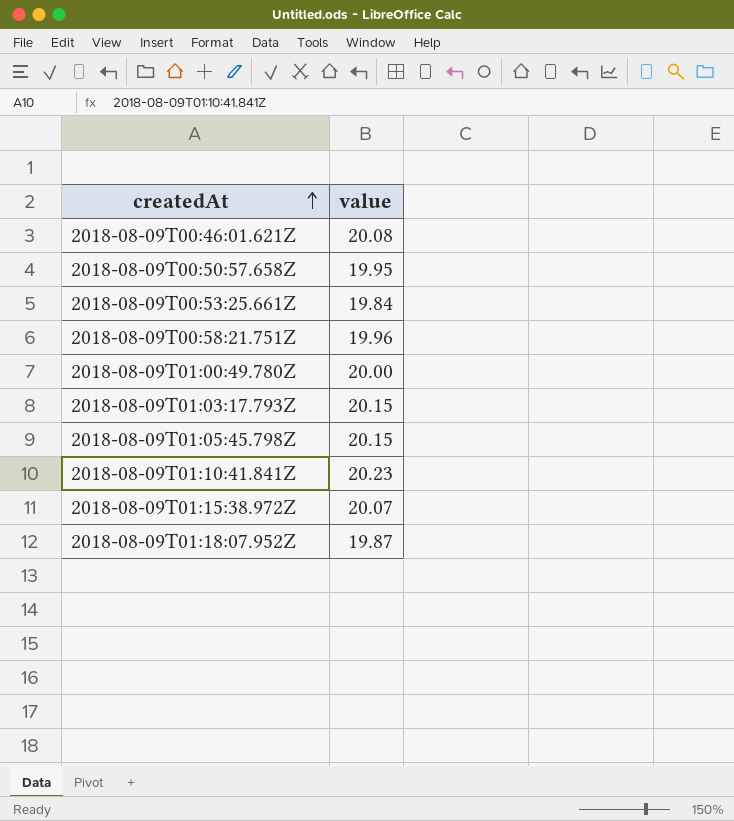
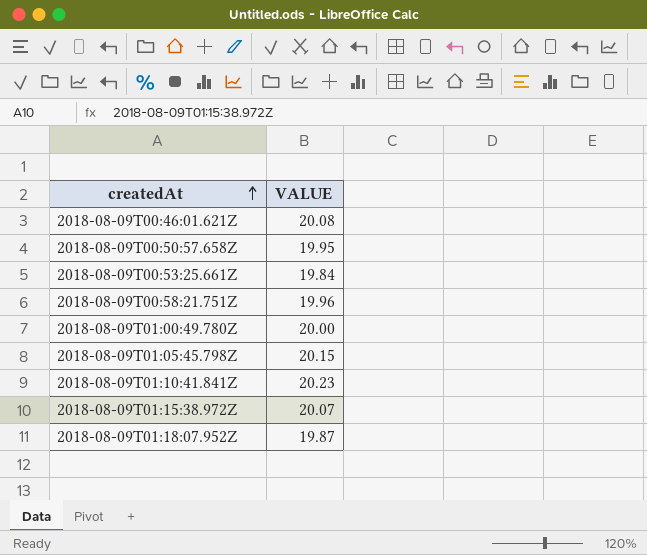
column name: value -> VALUE
row 2018-08-09T01:03:17.793Z: 20.15 -> none

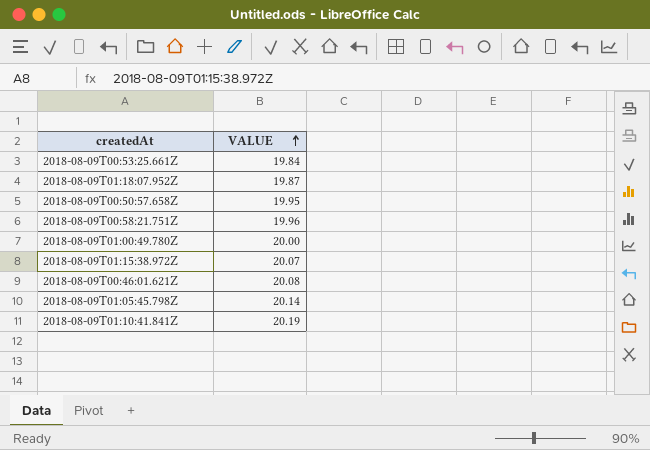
row order: createdAt ascending -> VALUE ascending
2018-08-09T01:05:45.798Z | VALUE: 20.15 -> 20.14
2018-08-09T01:10:41.841Z | VALUE: 20.23 -> 20.19

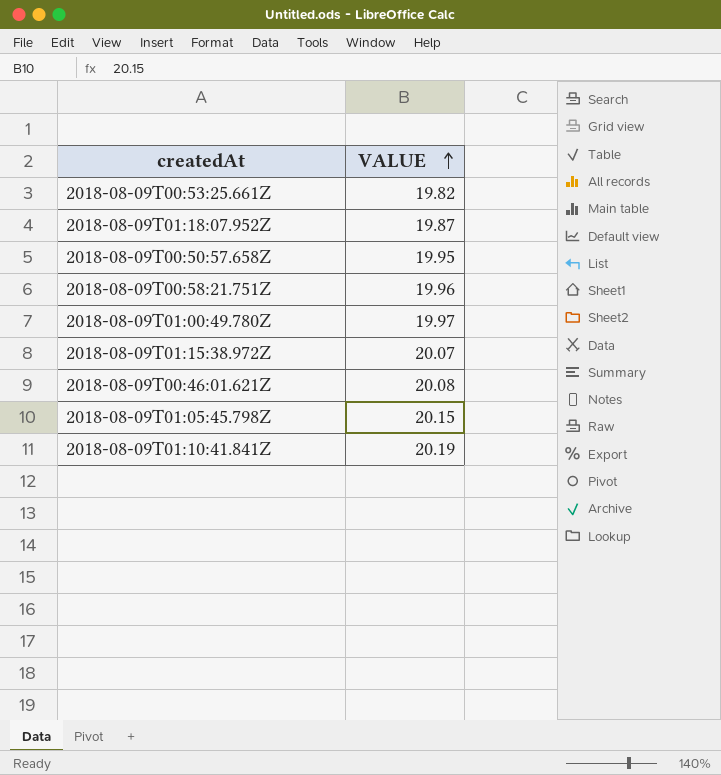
2018-08-09T00:53:25.661Z | VALUE: 19.84 -> 19.82
2018-08-09T01:00:49.780Z | VALUE: 20.00 -> 19.97
2018-08-09T01:05:45.798Z | VALUE: 20.14 -> 20.15

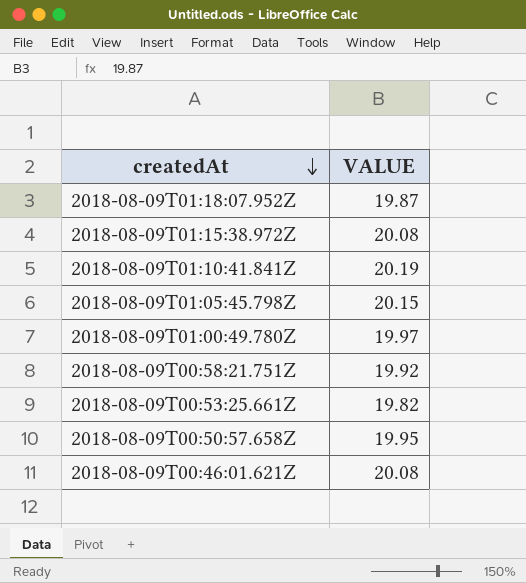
row order: VALUE ascending -> createdAt descending
2018-08-09T01:15:38.972Z | VALUE: 20.07 -> 20.08
2018-08-09T00:58:21.751Z | VALUE: 19.96 -> 19.92

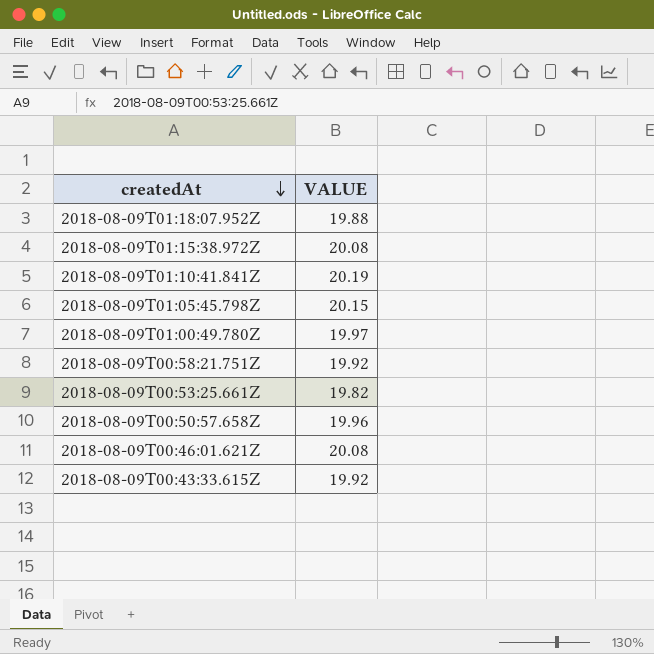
2018-08-09T01:18:07.952Z | VALUE: 19.87 -> 19.88
2018-08-09T00:50:57.658Z | VALUE: 19.95 -> 19.96
row 2018-08-09T00:43:33.615Z: none -> 19.92

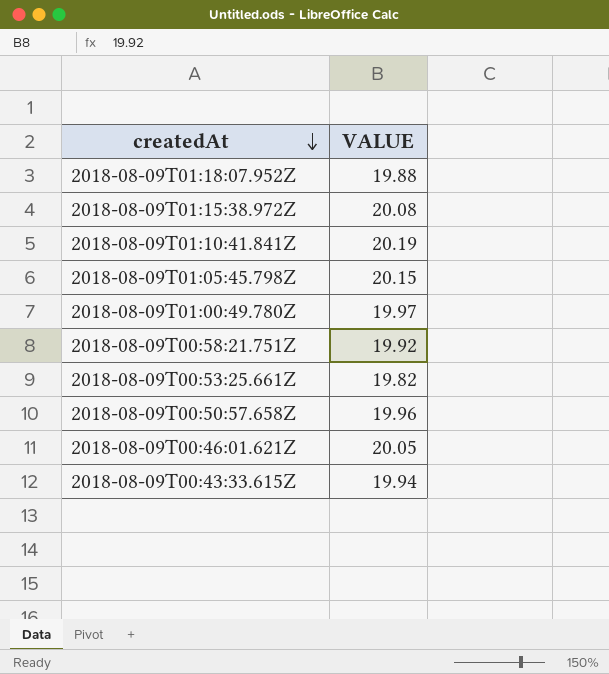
2018-08-09T00:46:01.621Z | VALUE: 20.08 -> 20.05
2018-08-09T00:43:33.615Z | VALUE: 19.92 -> 19.94

